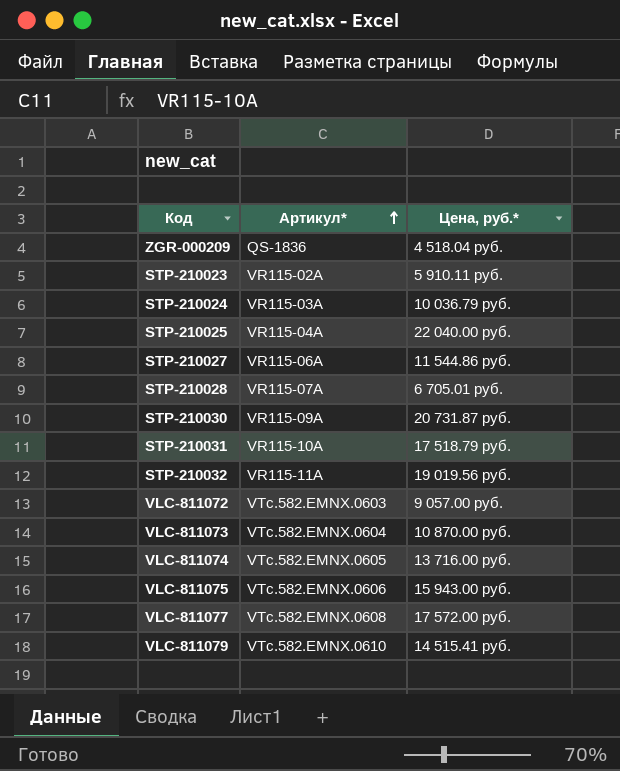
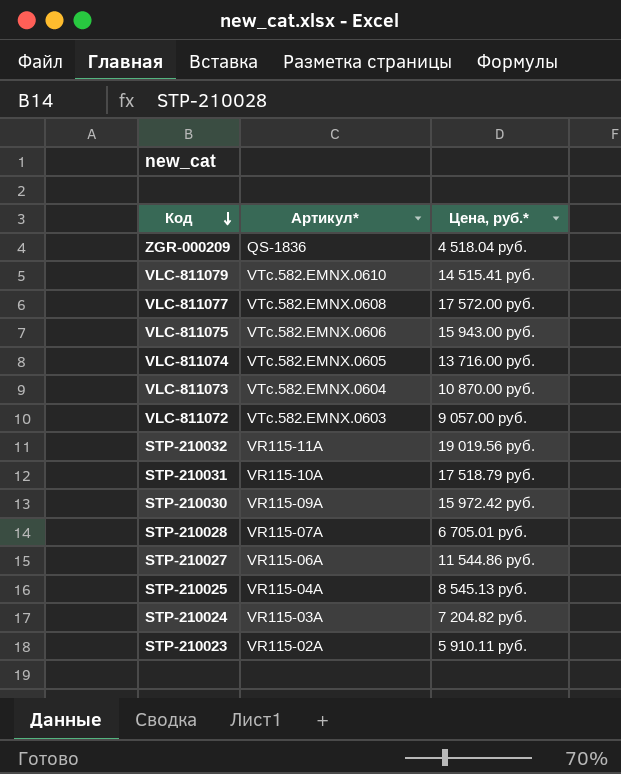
row order: Артикул* ascending -> Код descending
STP-210030 | Цена, руб.*: 20 731.87 руб. -> 15 972.42 руб.
STP-210025 | Цена, руб.*: 22 040.00 руб. -> 8 545.13 руб.
STP-210024 | Цена, руб.*: 10 036.79 руб. -> 7 204.82 руб.

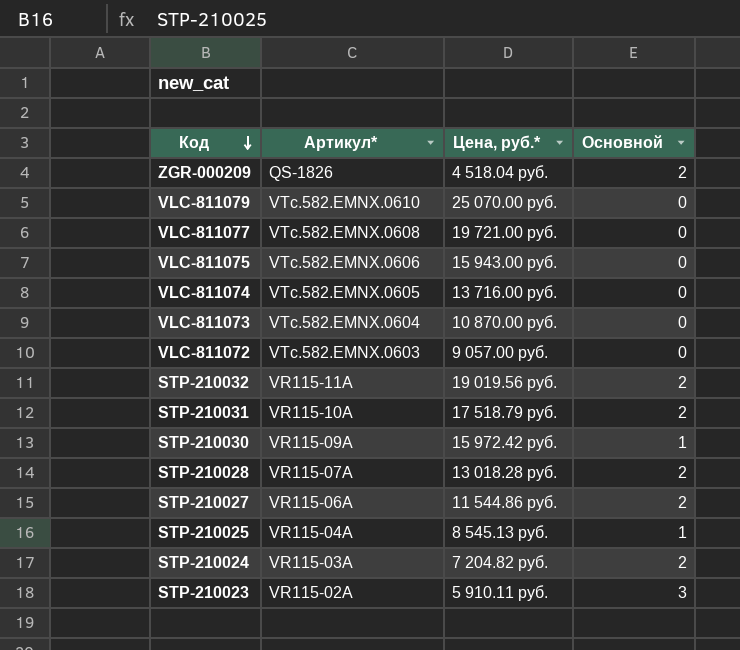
column Основной | position: none -> 4
ZGR-000209 | Артикул*: QS-1836 -> QS-1826
VLC-811079 | Цена, руб.*: 14 515.41 руб. -> 25 070.00 руб.
VLC-811077 | Цена, руб.*: 17 572.00 руб. -> 19 721.00 руб.
STP-210028 | Цена, руб.*: 6 705.01 руб. -> 13 018.28 руб.

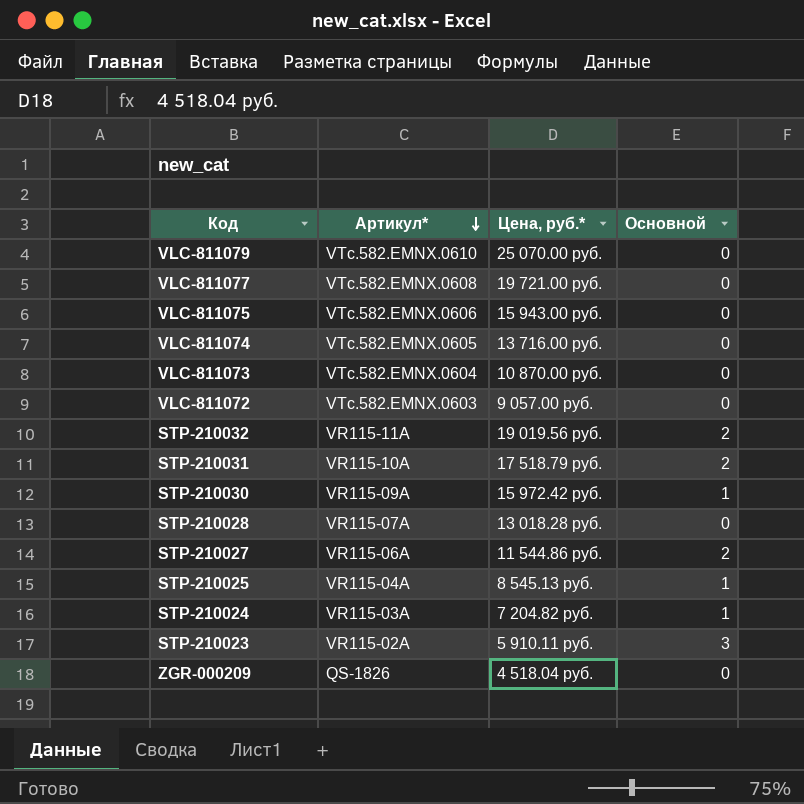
row order: Код descending -> Артикул* descending
STP-210028 | Основной: 2 -> 0
STP-210024 | Основной: 2 -> 1
ZGR-000209 | Основной: 2 -> 0

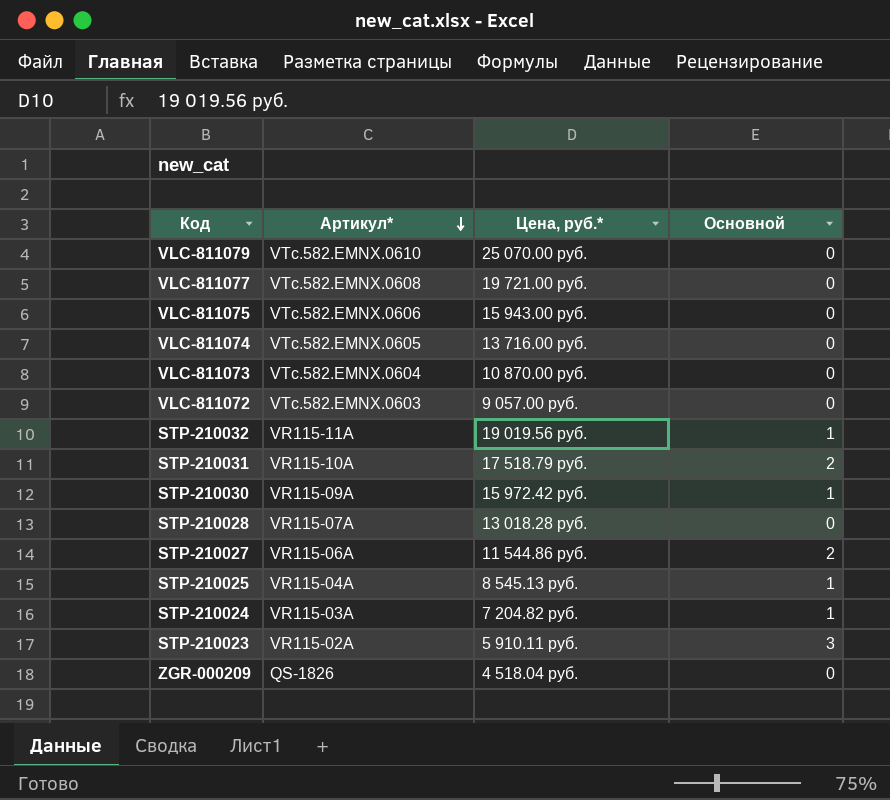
STP-210032 | Основной: 2 -> 1

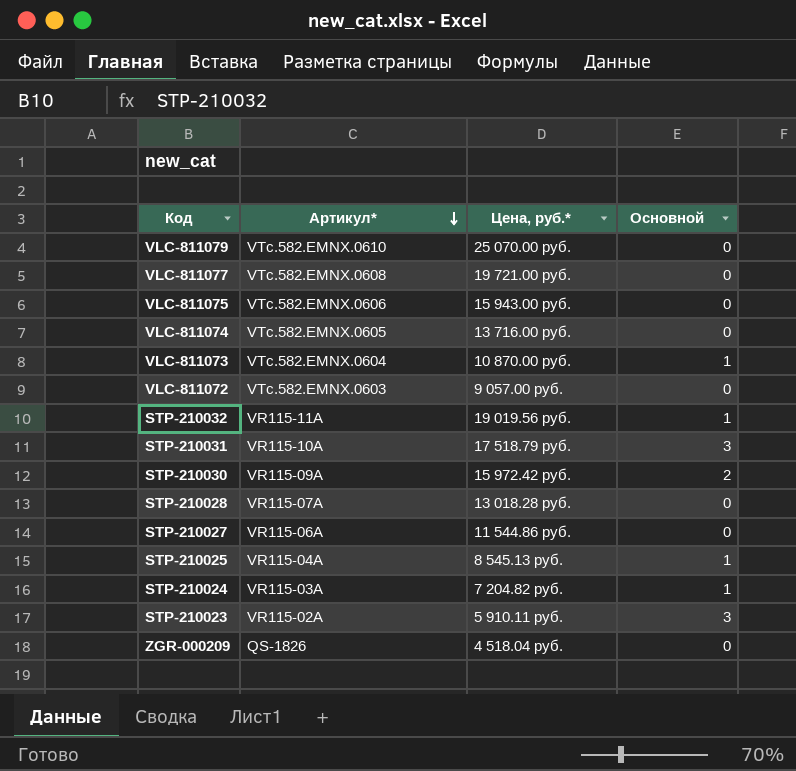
VLC-811073 | Основной: 0 -> 1
STP-210031 | Основной: 2 -> 3
STP-210030 | Основной: 1 -> 2
STP-210027 | Основной: 2 -> 0

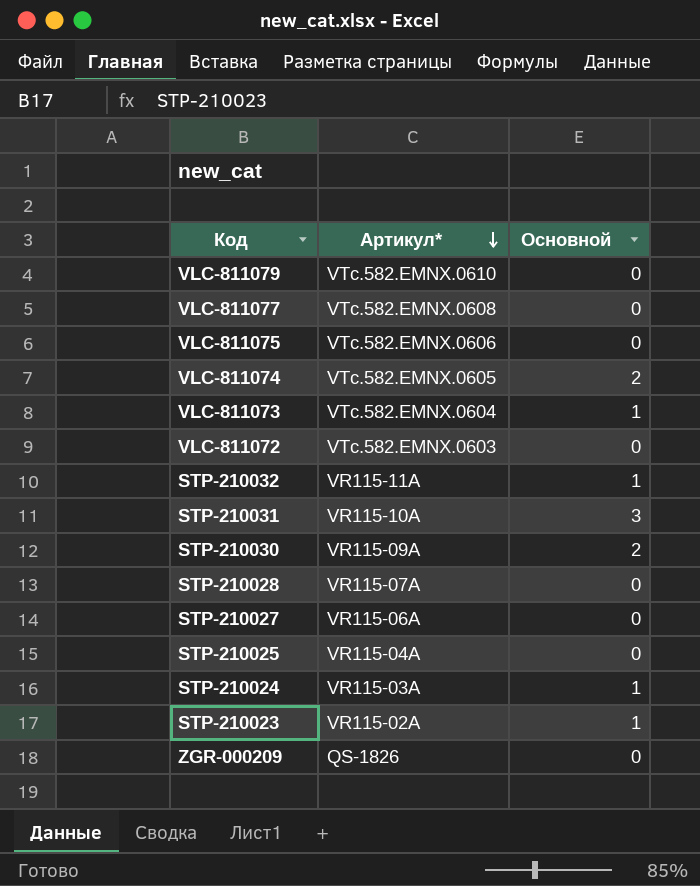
column Цена, руб.* | position: 3 -> none
VLC-811074 | Основной: 0 -> 2
STP-210025 | Основной: 1 -> 0
STP-210023 | Основной: 3 -> 1

